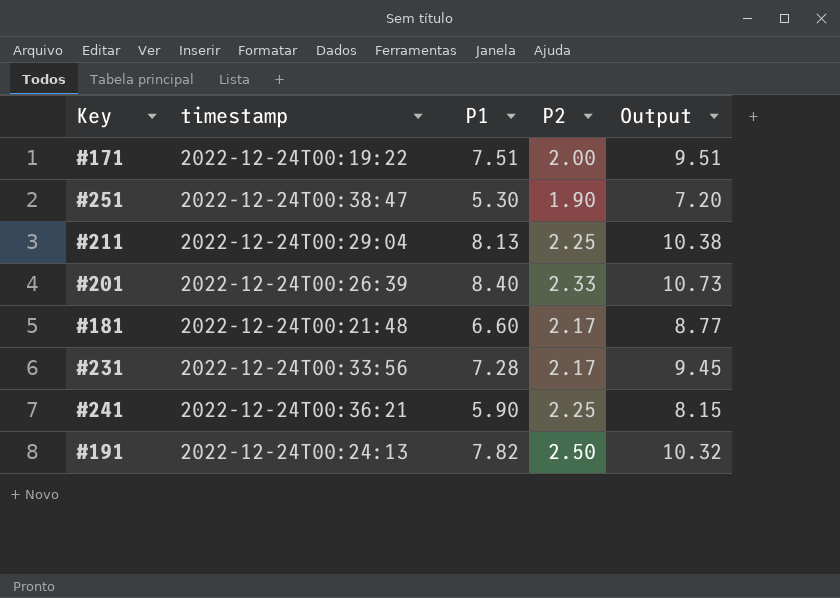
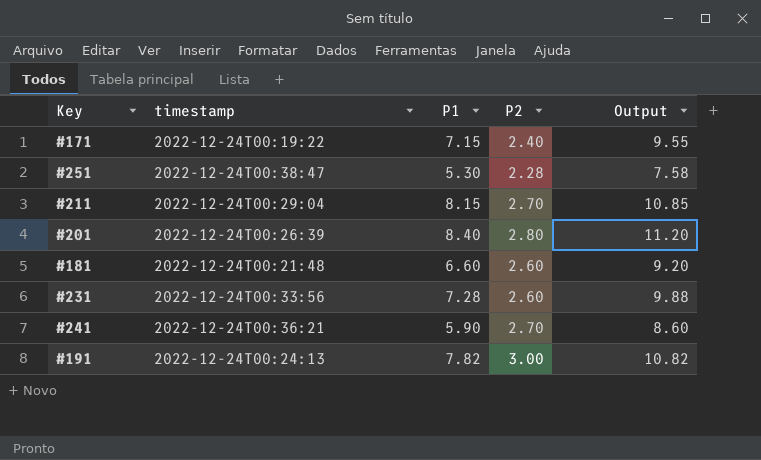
#171 | P1: 7.51 -> 7.15
#171 | P2: 2.00 -> 2.40
#171 | Output: 9.51 -> 9.55
#251 | P2: 1.90 -> 2.28
#251 | Output: 7.20 -> 7.58
#211 | P1: 8.13 -> 8.15
#211 | P2: 2.25 -> 2.70
#211 | Output: 10.38 -> 10.85
#201 | P2: 2.33 -> 2.80
#201 | Output: 10.73 -> 11.20
#181 | P2: 2.17 -> 2.60
#181 | Output: 8.77 -> 9.20
#231 | P2: 2.17 -> 2.60
#231 | Output: 9.45 -> 9.88
#241 | P2: 2.25 -> 2.70
#241 | Output: 8.15 -> 8.60
#191 | P2: 2.50 -> 3.00
#191 | Output: 10.32 -> 10.82

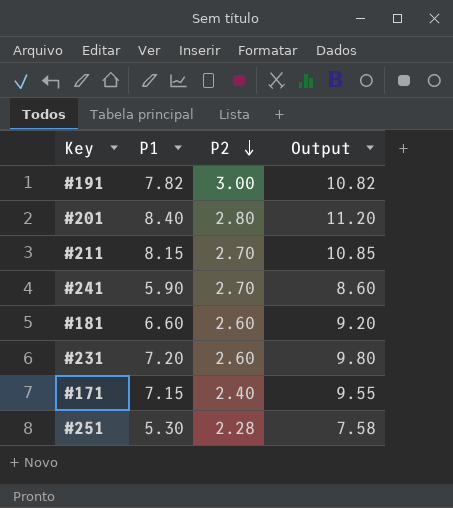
row order: none -> P2 descending
column timestamp | position: 2 -> none
#231 | P1: 7.28 -> 7.20
#231 | Output: 9.88 -> 9.80

